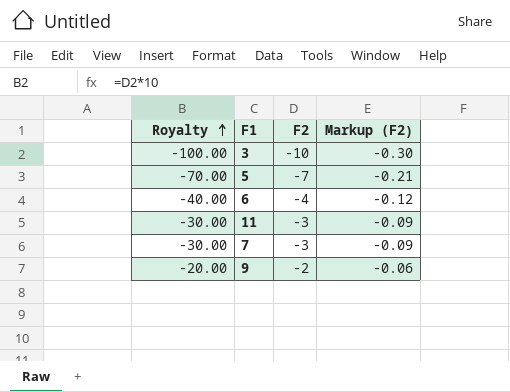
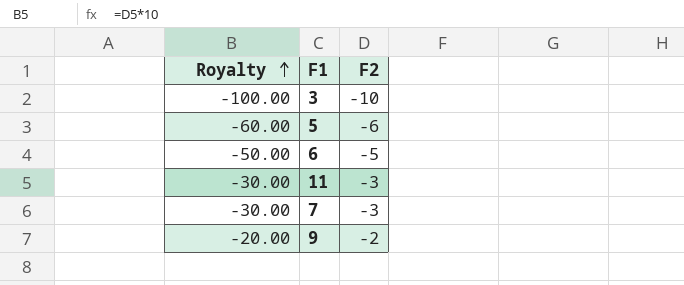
column Markup (F2) | formula: [F2] * 0.03 -> none
5 | Royalty: -70.00 -> -60.00
5 | F2: -7 -> -6
6 | Royalty: -40.00 -> -50.00
6 | F2: -4 -> -5

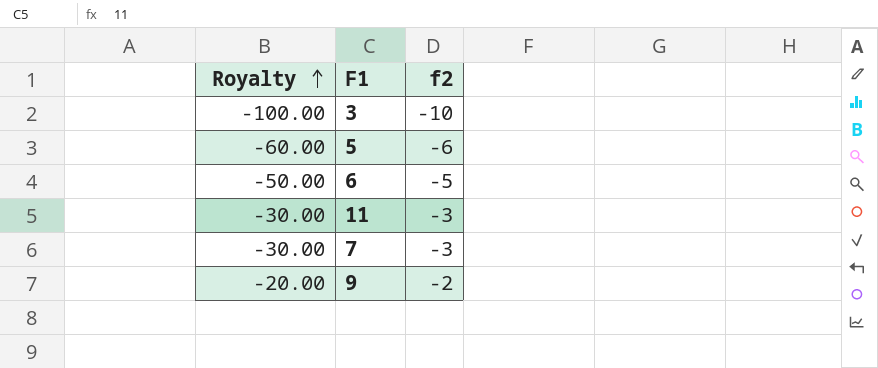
column name: F2 -> f2

